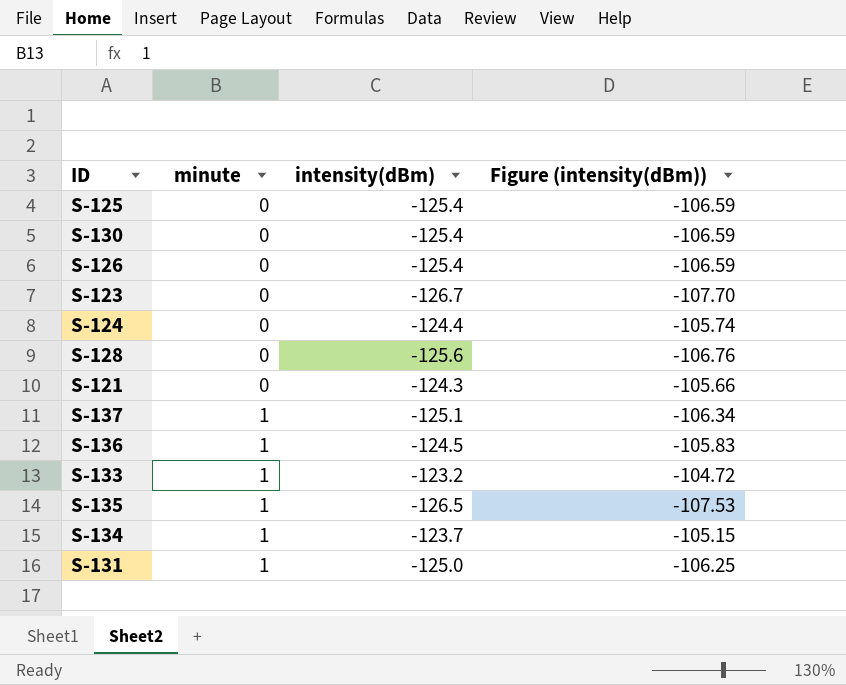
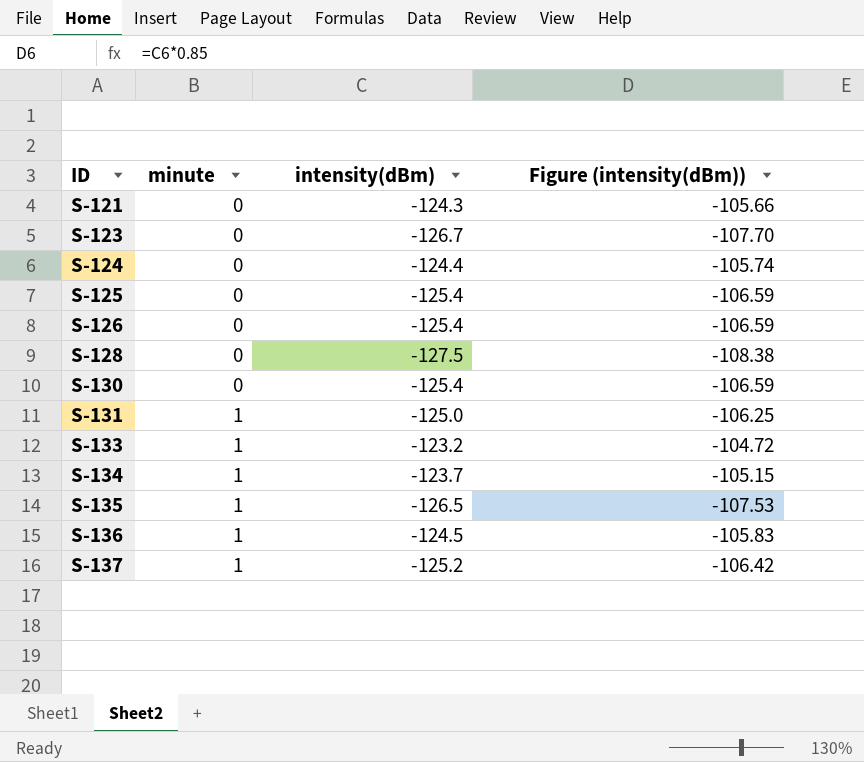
row order: minute ascending -> ID ascending
S-128 | intensity(dBm): -125.6 -> -127.5
S-128 | Figure (intensity(dBm)): -106.76 -> -108.38
S-137 | intensity(dBm): -125.1 -> -125.2
S-137 | Figure (intensity(dBm)): -106.34 -> -106.42

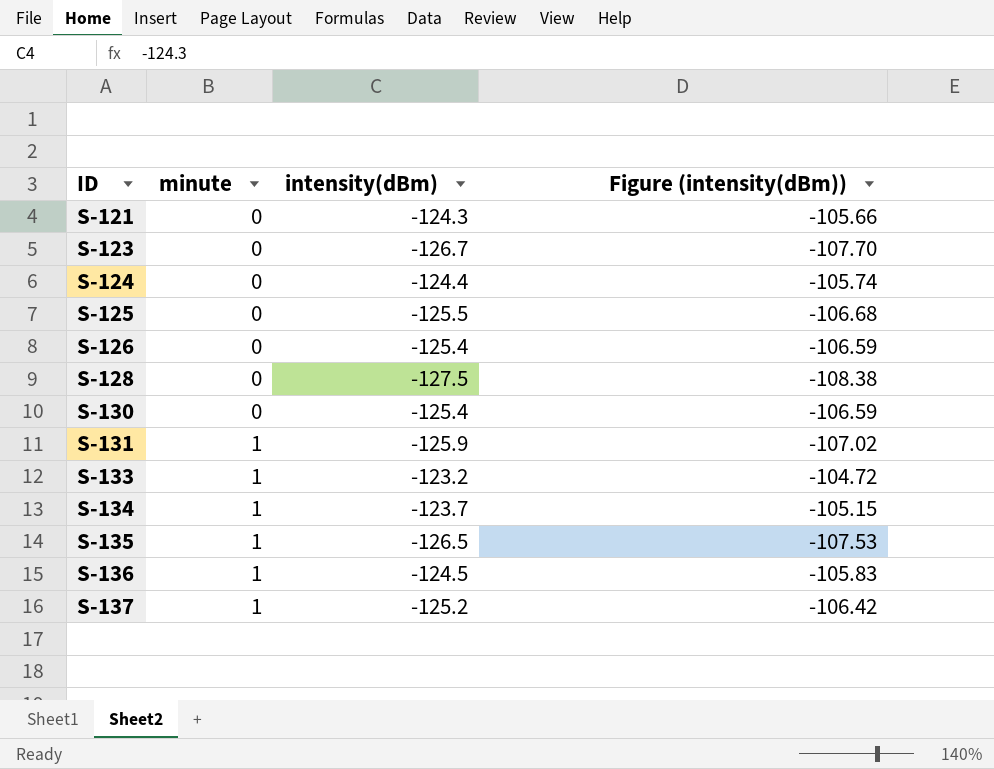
S-125 | intensity(dBm): -125.4 -> -125.5
S-125 | Figure (intensity(dBm)): -106.59 -> -106.68
S-131 | intensity(dBm): -125.0 -> -125.9
S-131 | Figure (intensity(dBm)): -106.25 -> -107.02

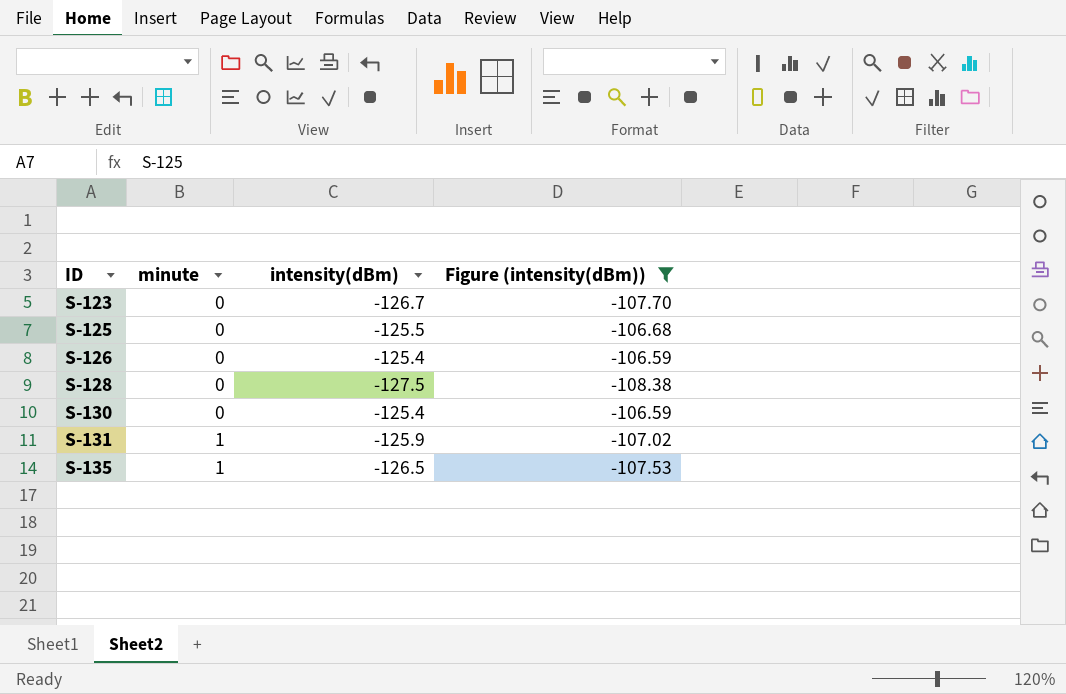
filter: none -> Figure (intensity(dBm)) <= -106.59

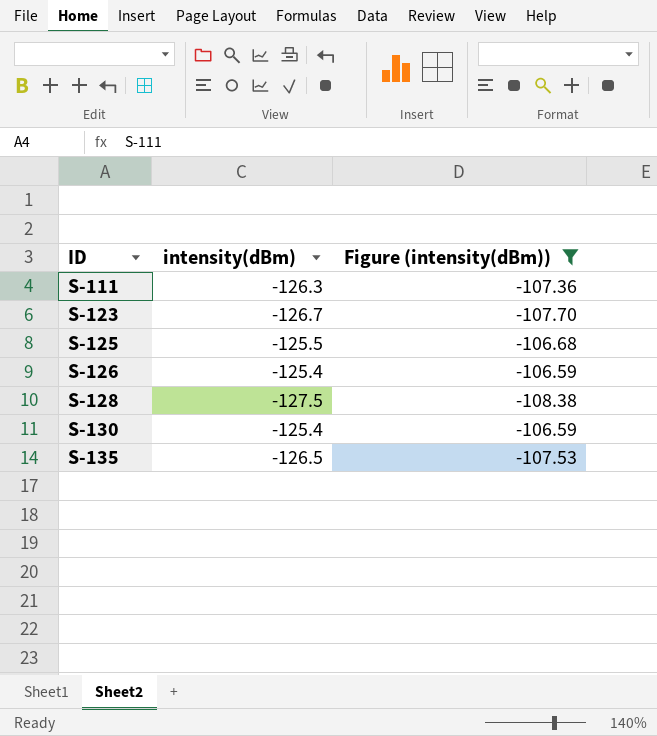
column minute | position: 2 -> none
row S-131: 1 | -125.9 | -107.02 -> none
row S-111: none -> -126.3 | -107.36

